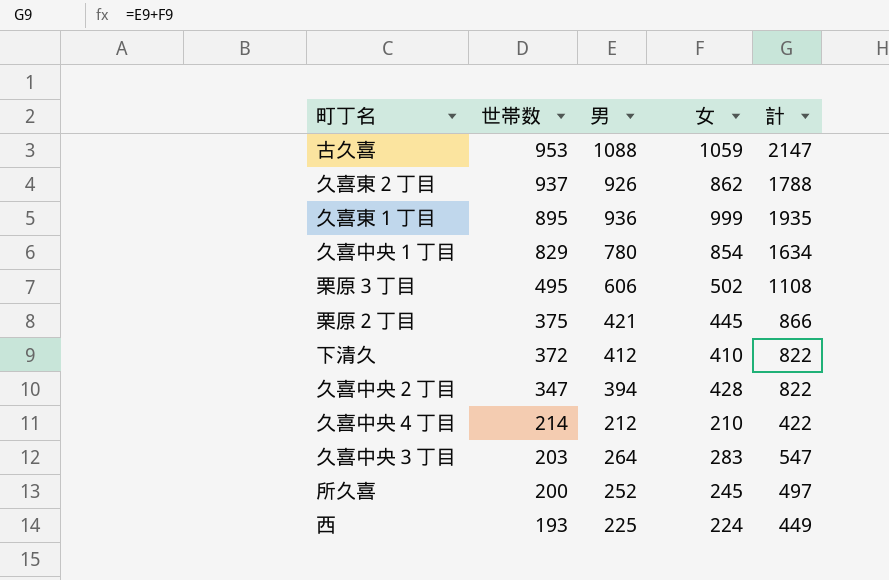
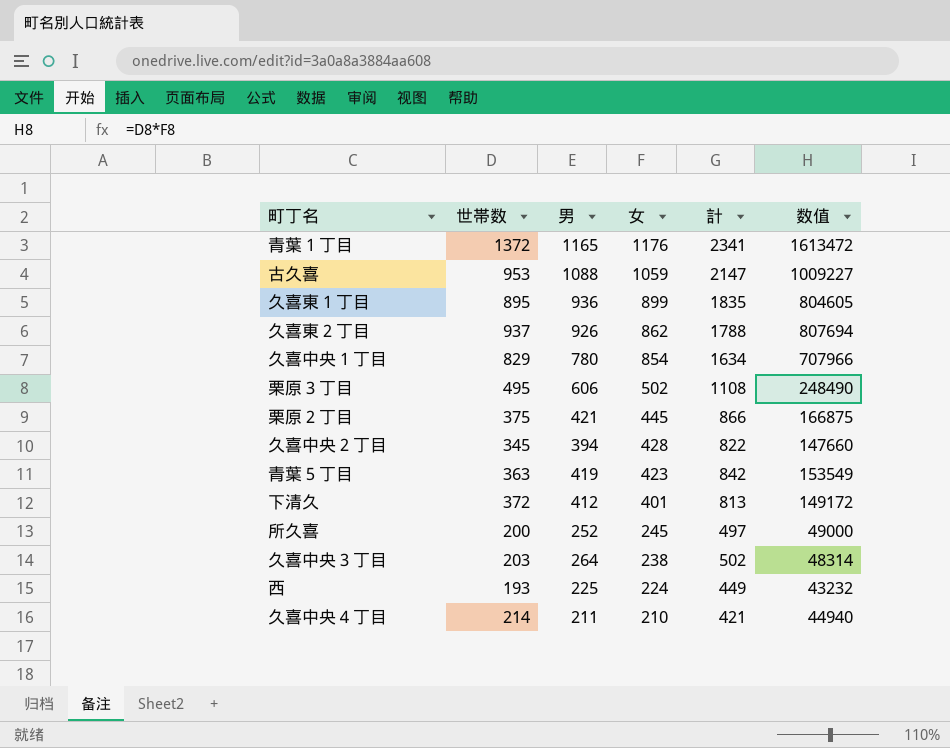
row order: 世帯数 descending -> 女 descending
column 数值 | formula: none -> [世帯数] * [女]
row 青葉１丁目: none -> 1372 | 1165 | 1176 | 2341 | 1613472
久喜東１丁目 | 女: 999 -> 899
久喜東１丁目 | 計: 1935 -> 1835
久喜中央２丁目 | 世帯数: 347 -> 345
row 青葉５丁目: none -> 363 | 419 | 423 | 842 | 153549
下清久 | 女: 410 -> 401
下清久 | 計: 822 -> 813
久喜中央３丁目 | 女: 283 -> 238
久喜中央３丁目 | 計: 547 -> 502
久喜中央４丁目 | 男: 212 -> 211
久喜中央４丁目 | 計: 422 -> 421

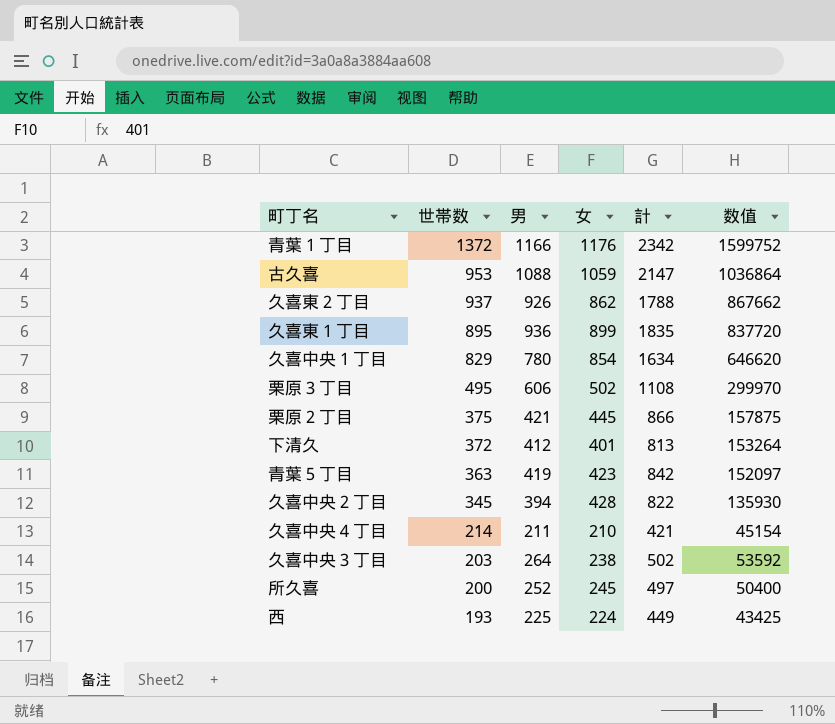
row order: 女 descending -> 世帯数 descending
column 数值 | formula: [世帯数] * [女] -> [世帯数] * [男]
青葉１丁目 | 男: 1165 -> 1166
青葉１丁目 | 計: 2341 -> 2342

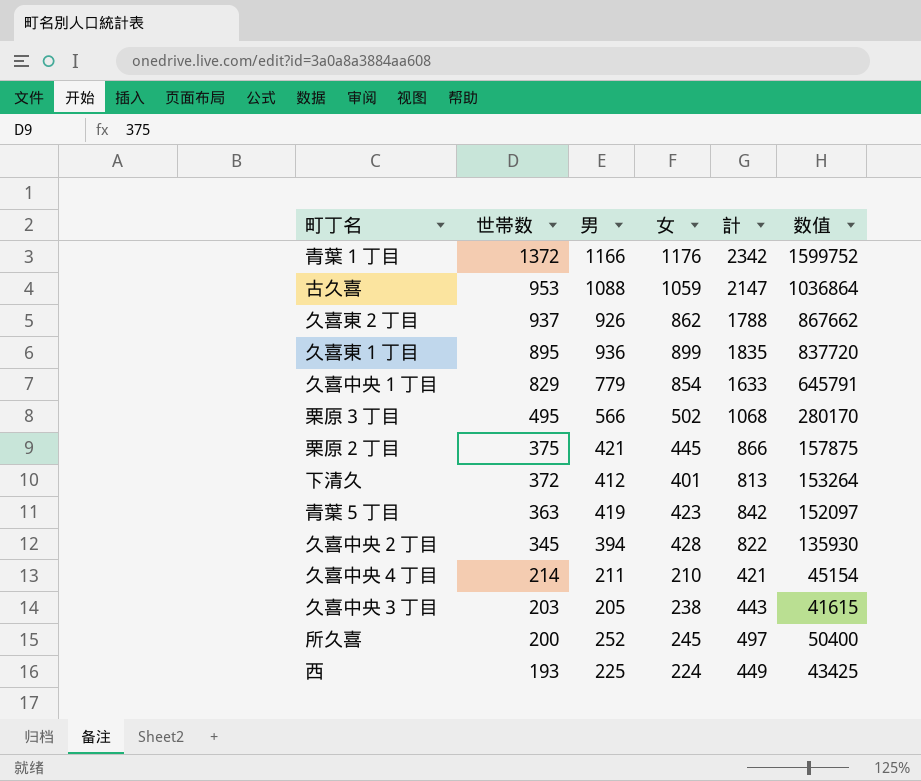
久喜中央１丁目 | 男: 780 -> 779
久喜中央１丁目 | 計: 1634 -> 1633
久喜中央１丁目 | 数值: 646620 -> 645791
栗原３丁目 | 男: 606 -> 566
栗原３丁目 | 計: 1108 -> 1068
栗原３丁目 | 数值: 299970 -> 280170
久喜中央３丁目 | 男: 264 -> 205
久喜中央３丁目 | 計: 502 -> 443
久喜中央３丁目 | 数值: 53592 -> 41615

